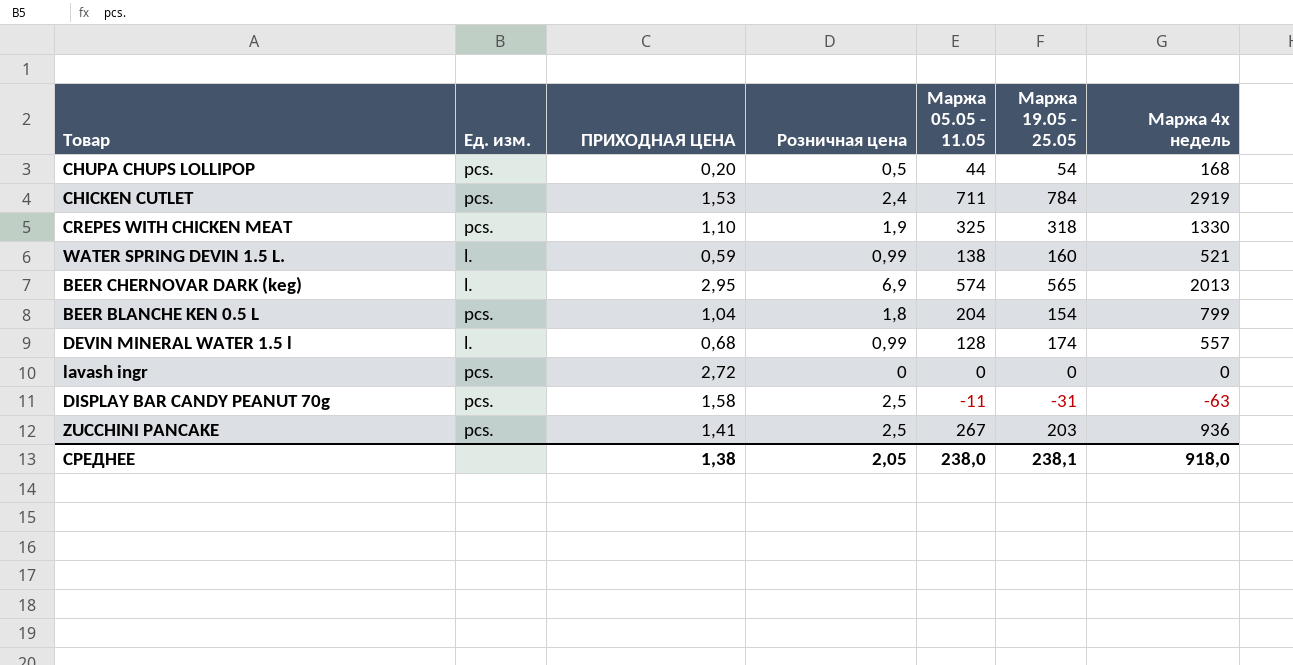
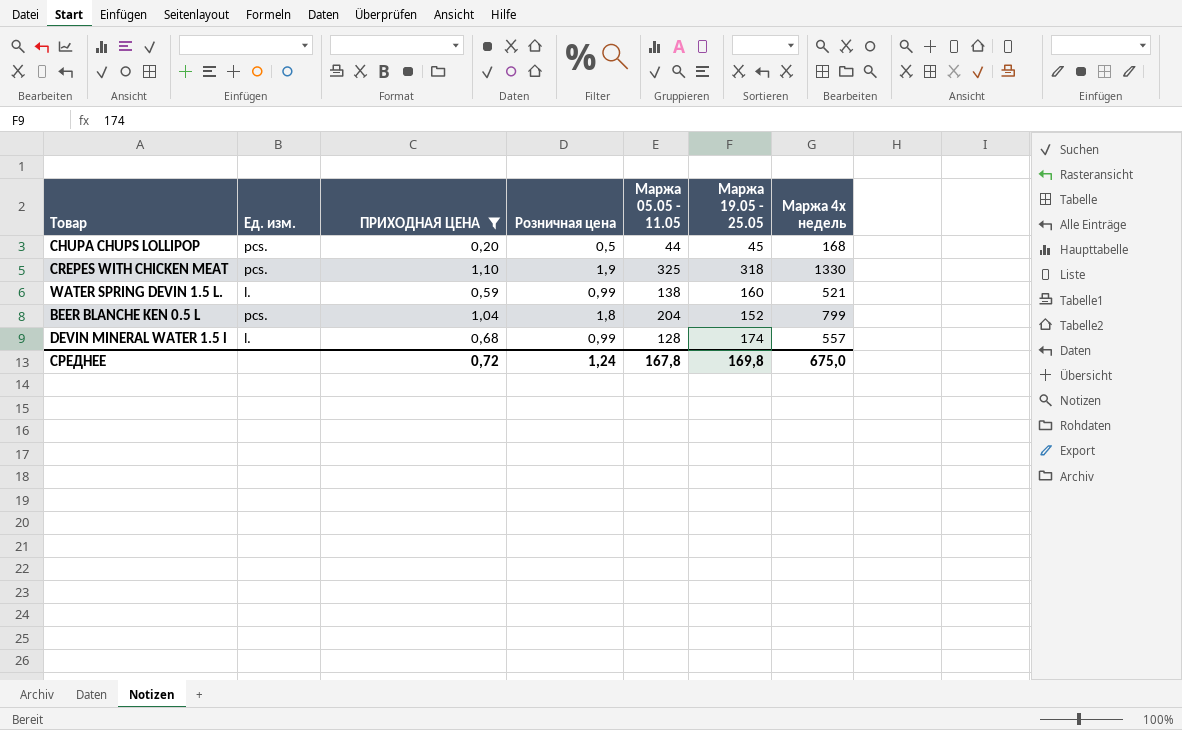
filter: none -> ПРИХОДНАЯ ЦЕНА <= 1,10
CHUPA CHUPS LOLLIPOP | Маржа 19.05 - 25.05: 54 -> 45
BEER BLANCHE KEN 0.5 L | Маржа 19.05 - 25.05: 154 -> 152
СРЕДНЕЕ | ПРИХОДНАЯ ЦЕНА: 1,38 -> 0,72
СРЕДНЕЕ | Розничная цена: 2,05 -> 1,24
СРЕДНЕЕ | Маржа 05.05 - 11.05: 238,0 -> 167,8
СРЕДНЕЕ | Маржа 19.05 - 25.05: 238,1 -> 169,8
СРЕДНЕЕ | Маржа 4х недель: 918,0 -> 675,0

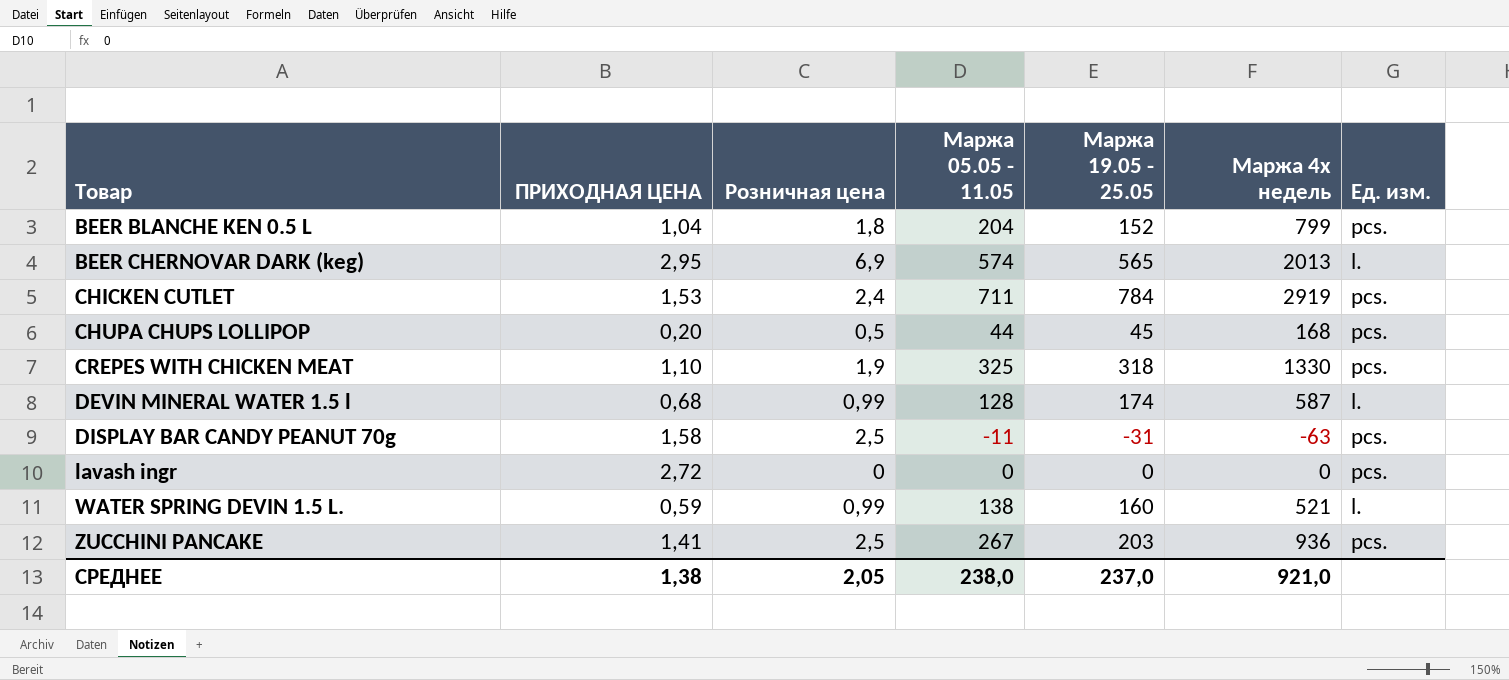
filter: ПРИХОДНАЯ ЦЕНА <= 1,10 -> none
row order: none -> Товар ascending
column Ед. изм. | position: 2 -> 7
DEVIN MINERAL WATER 1.5 l | Маржа 4х недель: 557 -> 587
СРЕДНЕЕ | ПРИХОДНАЯ ЦЕНА: 0,72 -> 1,38
СРЕДНЕЕ | Розничная цена: 1,24 -> 2,05
СРЕДНЕЕ | Маржа 05.05 - 11.05: 167,8 -> 238,0
СРЕДНЕЕ | Маржа 19.05 - 25.05: 169,8 -> 237,0
СРЕДНЕЕ | Маржа 4х недель: 675,0 -> 921,0

